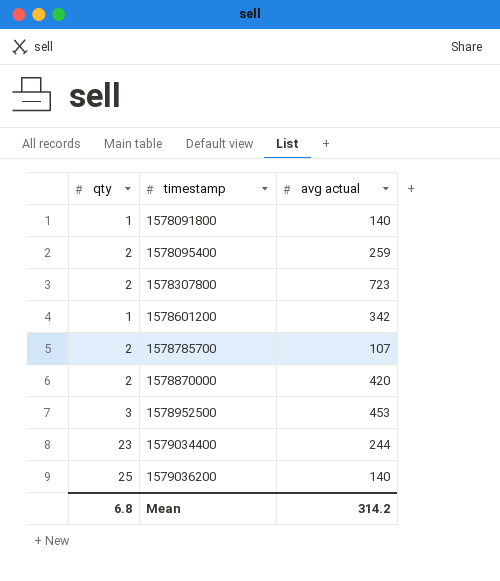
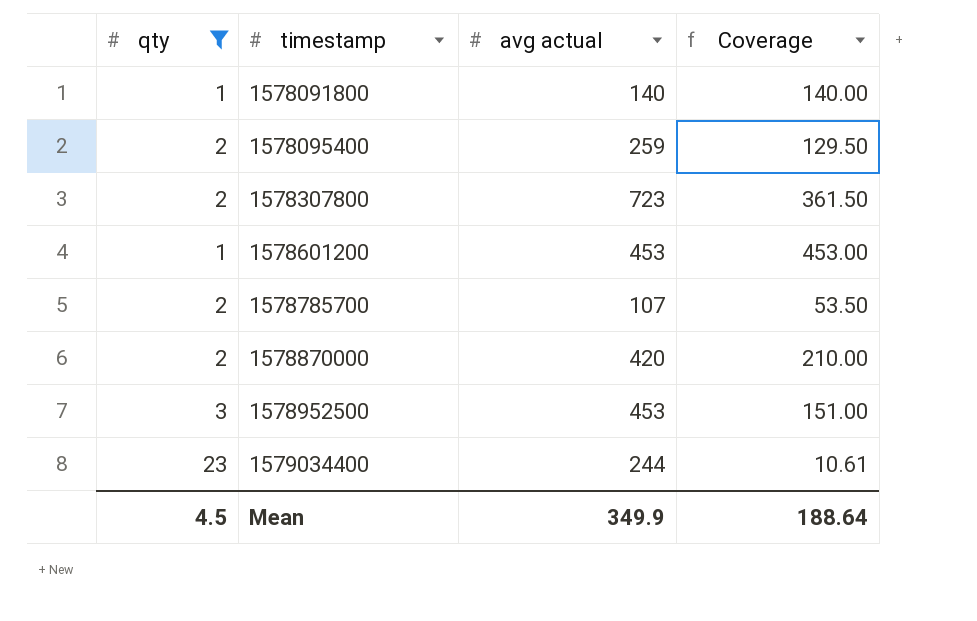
filter: none -> qty != 25
column Coverage | formula: none -> [avg actual] / [qty]
1578601200 | avg actual: 342 -> 453
Mean | qty: 6.8 -> 4.5
Mean | avg actual: 314.2 -> 349.9

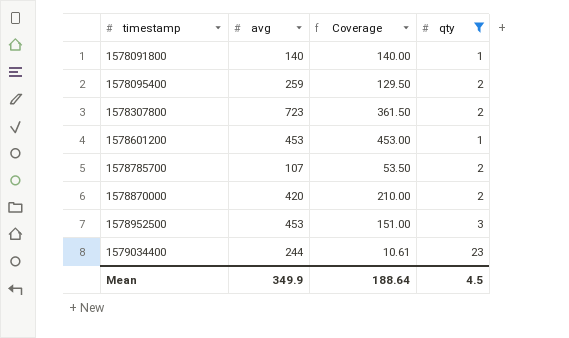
column name: avg actual -> avg
column qty | position: 1 -> 4

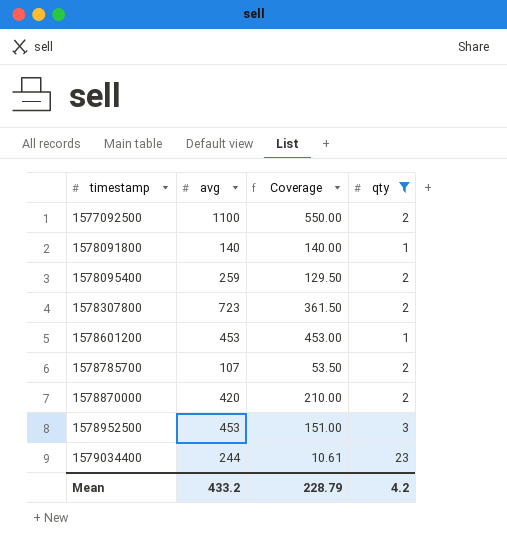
row 1577092500: none -> 1100 | 550.00 | 2
Mean | avg: 349.9 -> 433.2
Mean | Coverage: 188.64 -> 228.79
Mean | qty: 4.5 -> 4.2

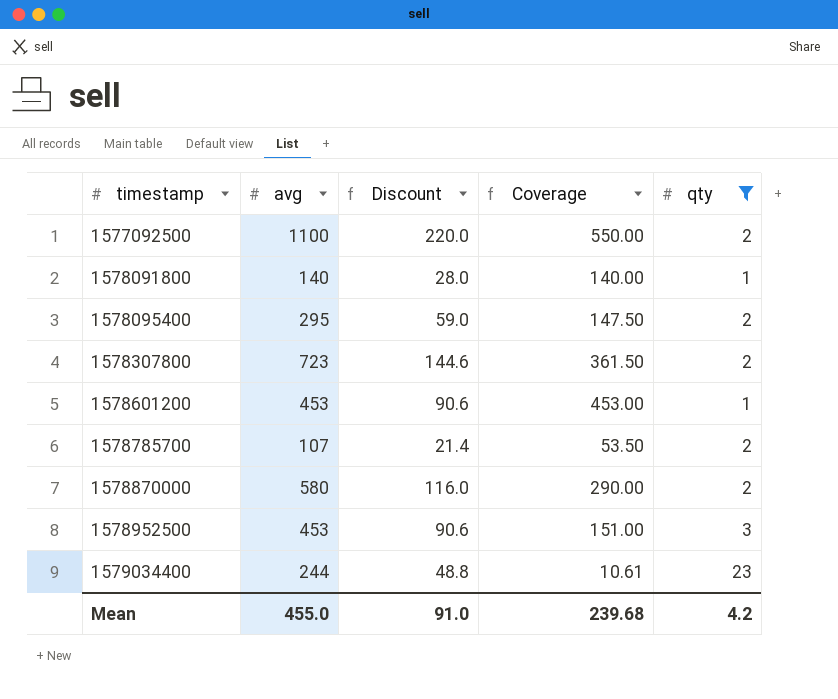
column Discount | formula: none -> [avg] * 0.2
1578095400 | avg: 259 -> 295
1578095400 | Coverage: 129.50 -> 147.50
1578870000 | avg: 420 -> 580
1578870000 | Coverage: 210.00 -> 290.00
Mean | avg: 433.2 -> 455.0
Mean | Coverage: 228.79 -> 239.68

